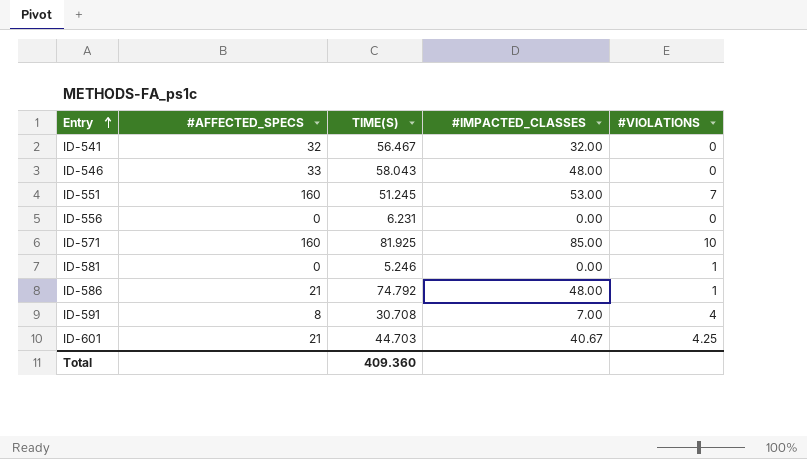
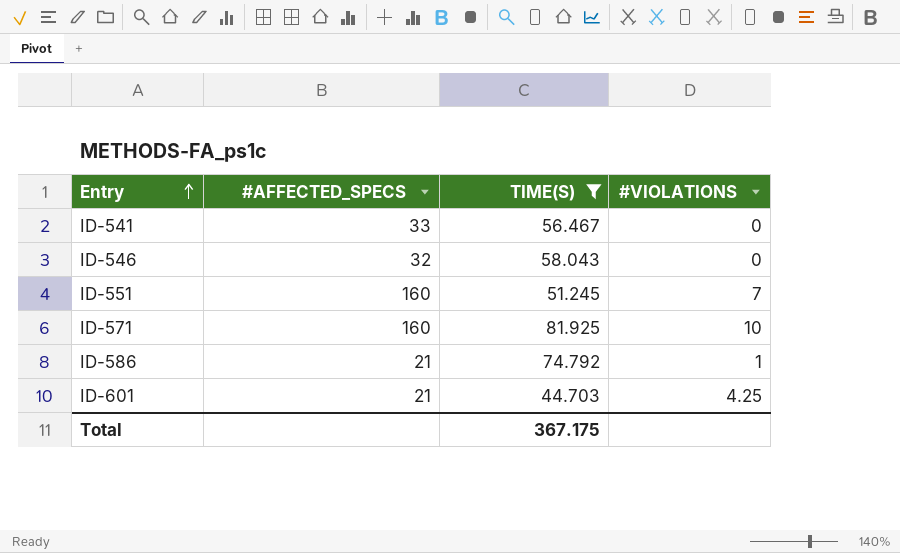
filter: none -> TIME(S) >= 44.703
column #IMPACTED_CLASSES | position: 4 -> none
ID-541 | #AFFECTED_SPECS: 32 -> 33
ID-546 | #AFFECTED_SPECS: 33 -> 32
Total | TIME(S): 409.360 -> 367.175

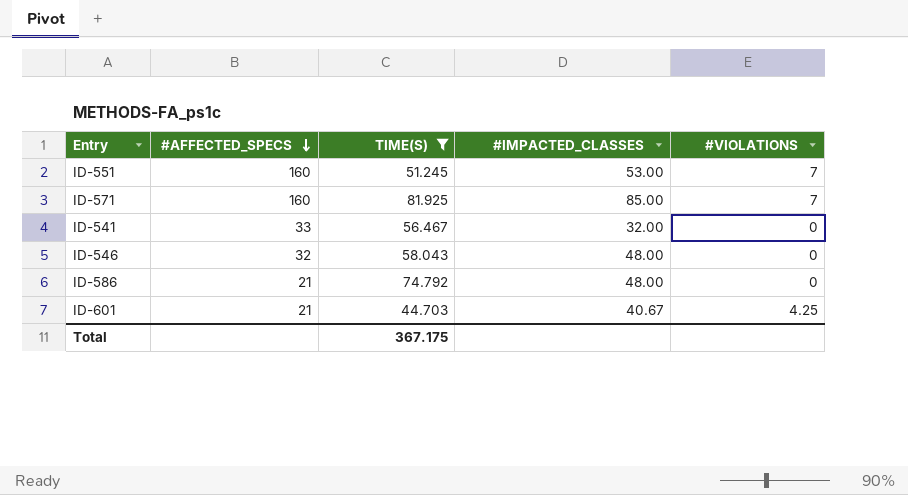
row order: Entry ascending -> #AFFECTED_SPECS descending
column #IMPACTED_CLASSES | position: none -> 4
ID-571 | #VIOLATIONS: 10 -> 7
ID-586 | #VIOLATIONS: 1 -> 0

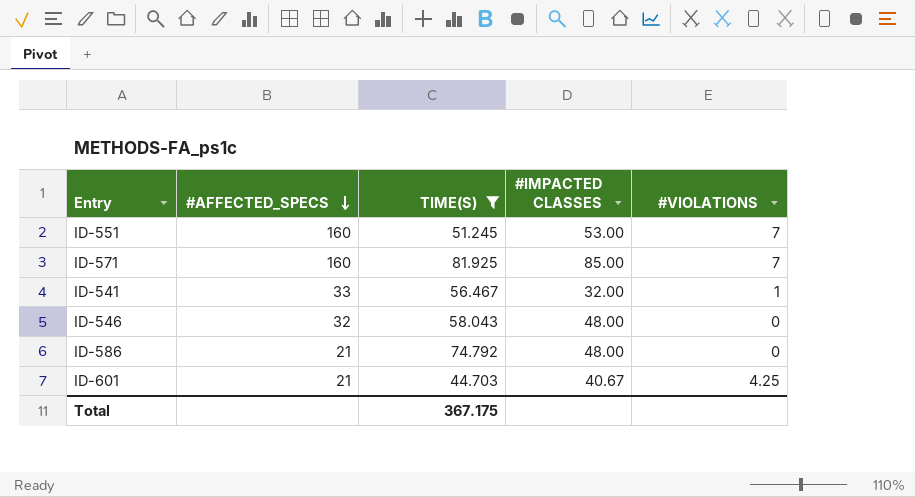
column name: #IMPACTED_CLASSES -> #IMPACTED CLASSES
ID-541 | #VIOLATIONS: 0 -> 1

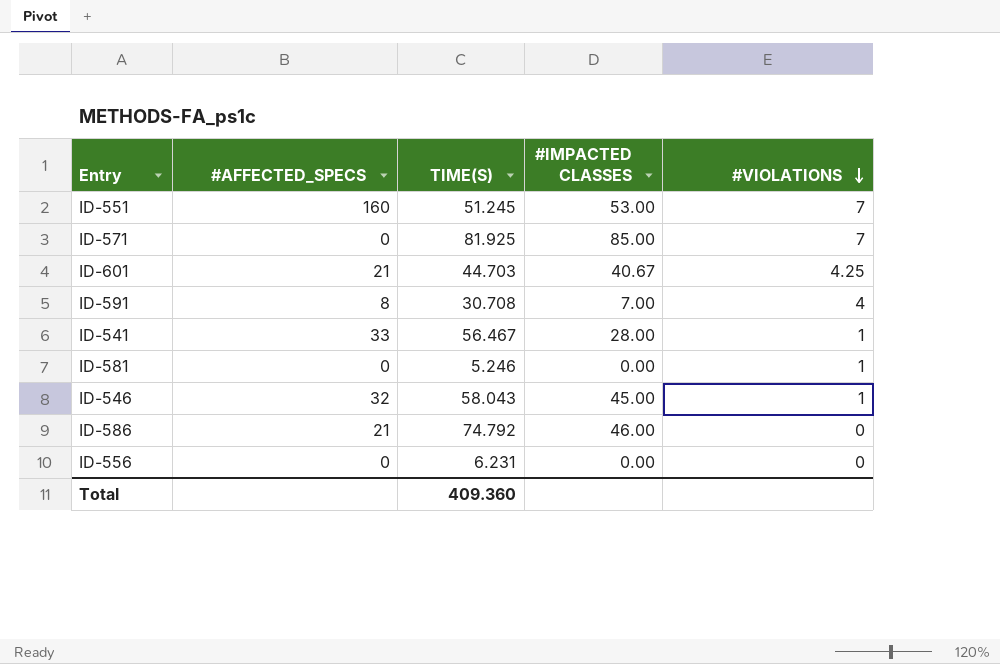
filter: TIME(S) >= 44.703 -> none
row order: #AFFECTED_SPECS descending -> #VIOLATIONS descending
ID-571 | #AFFECTED_SPECS: 160 -> 0
ID-541 | #IMPACTED CLASSES: 32.00 -> 28.00
ID-546 | #IMPACTED CLASSES: 48.00 -> 45.00
ID-546 | #VIOLATIONS: 0 -> 1
ID-586 | #IMPACTED CLASSES: 48.00 -> 46.00
Total | TIME(S): 367.175 -> 409.360

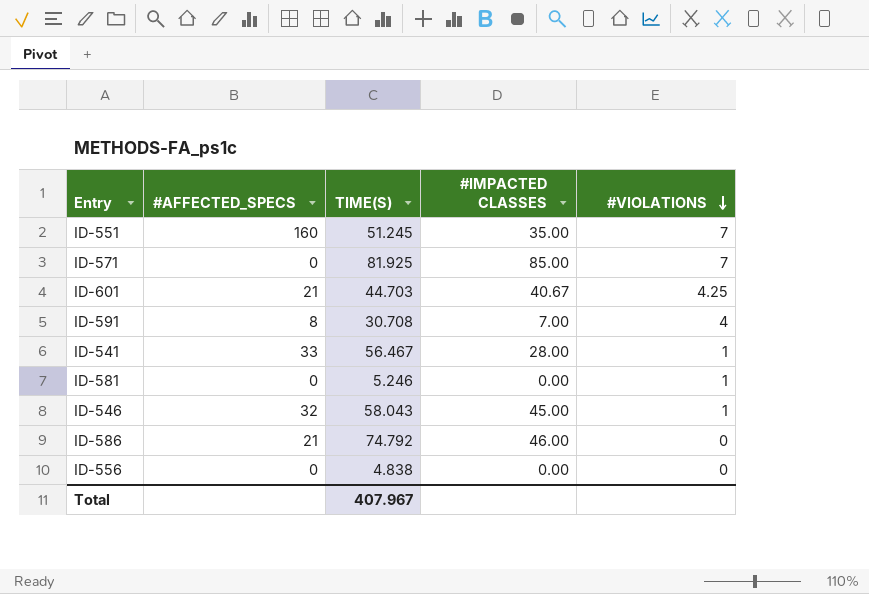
ID-551 | #IMPACTED CLASSES: 53.00 -> 35.00
ID-556 | TIME(S): 6.231 -> 4.838
Total | TIME(S): 409.360 -> 407.967

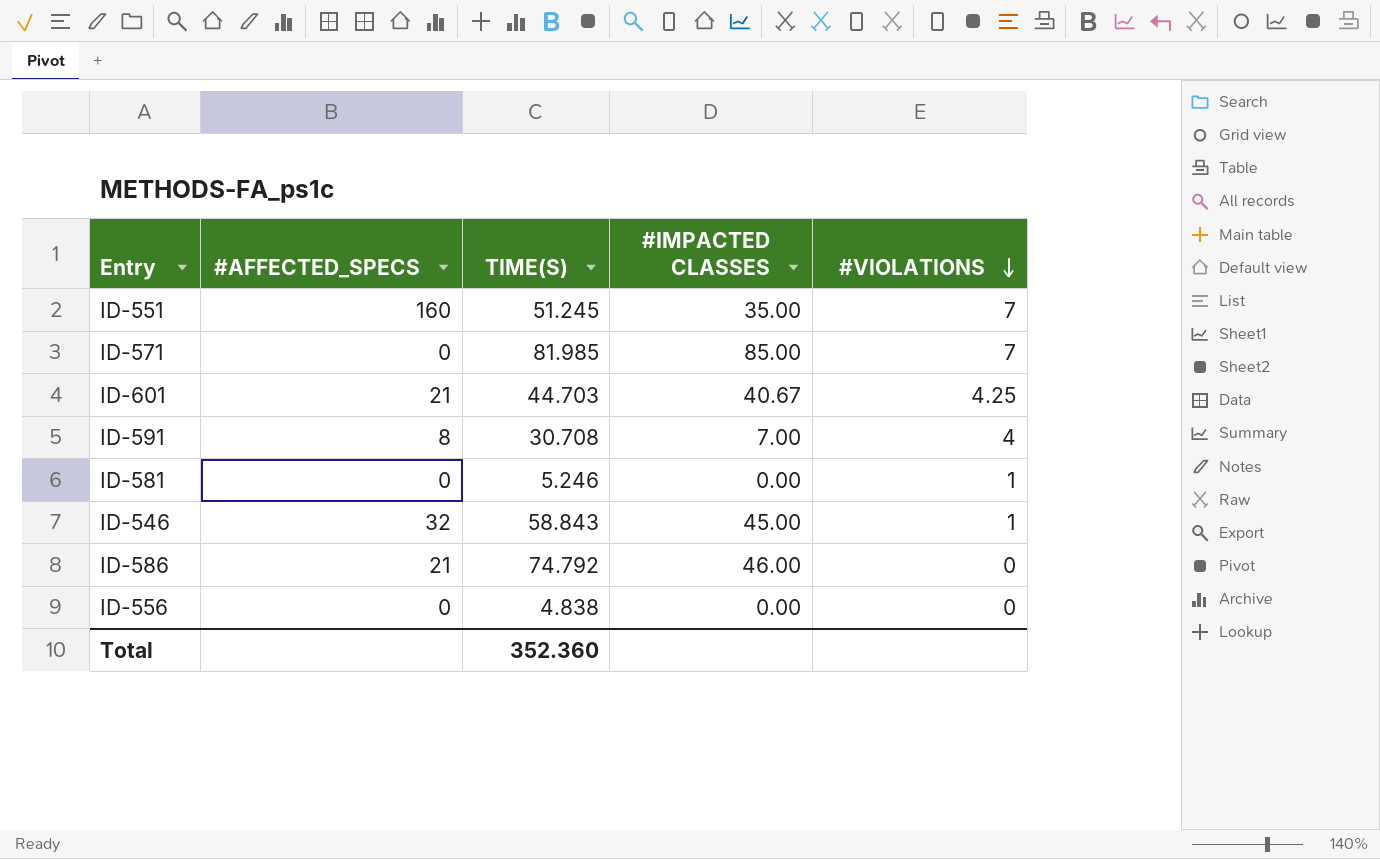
row ID-541: 33 | 56.467 | 28.00 | 1 -> none
ID-571 | TIME(S): 81.925 -> 81.985
ID-546 | TIME(S): 58.043 -> 58.843
Total | TIME(S): 407.967 -> 352.360

